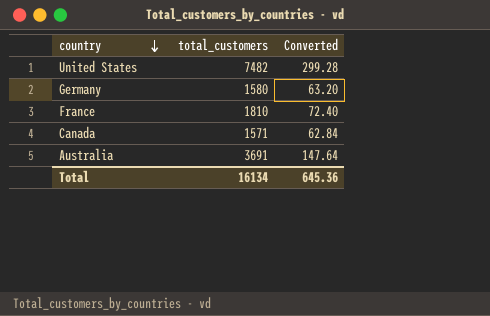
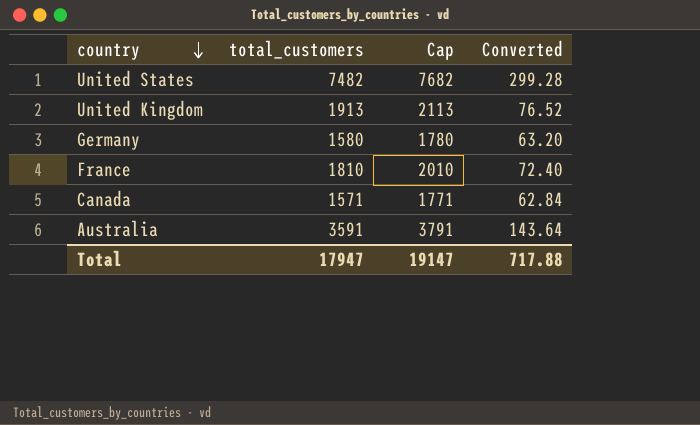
column Cap | formula: none -> [total_customers] + 200
row United Kingdom: none -> 1913 | 2113 | 76.52
Australia | total_customers: 3691 -> 3591
Australia | Converted: 147.64 -> 143.64
Total | total_customers: 16134 -> 17947
Total | Converted: 645.36 -> 717.88

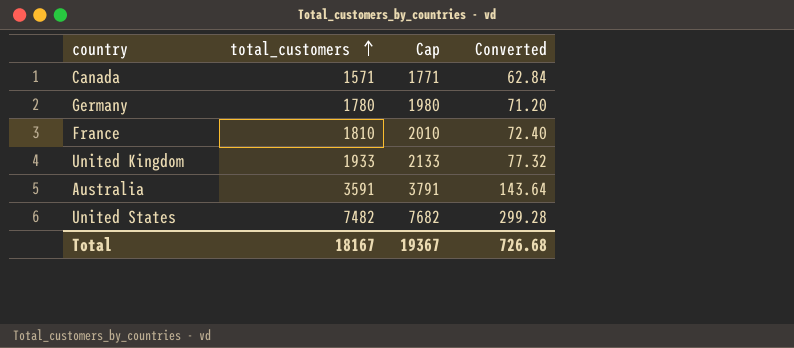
row order: country descending -> total_customers ascending
Germany | total_customers: 1580 -> 1780
Germany | Cap: 1780 -> 1980
Germany | Converted: 63.20 -> 71.20
United Kingdom | total_customers: 1913 -> 1933
United Kingdom | Cap: 2113 -> 2133
United Kingdom | Converted: 76.52 -> 77.32
Total | total_customers: 17947 -> 18167
Total | Cap: 19147 -> 19367
Total | Converted: 717.88 -> 726.68

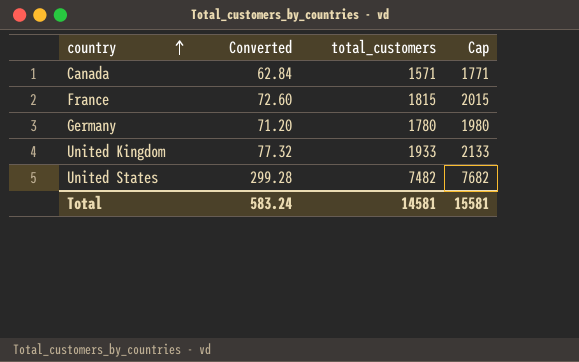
row order: total_customers ascending -> country ascending
column Converted | position: 4 -> 2
row Australia: 3591 | 3791 | 143.64 -> none
France | Converted: 72.40 -> 72.60
France | total_customers: 1810 -> 1815
France | Cap: 2010 -> 2015
Total | Converted: 726.68 -> 583.24
Total | total_customers: 18167 -> 14581
Total | Cap: 19367 -> 15581

